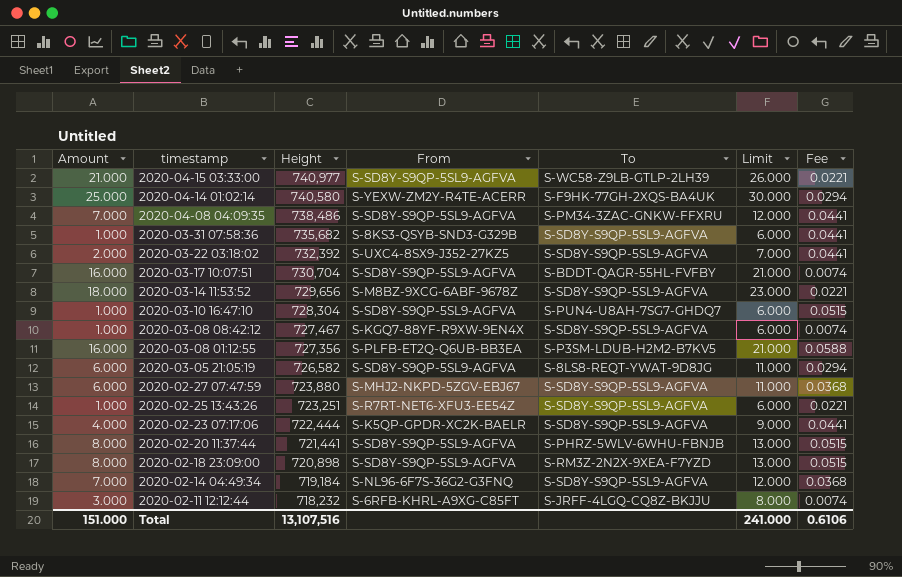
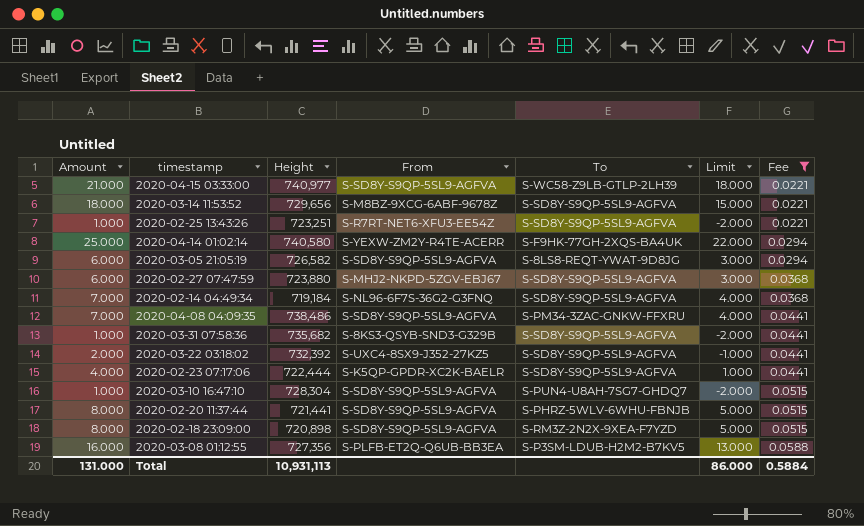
filter: none -> Fee != 0.0074
row order: timestamp descending -> Fee ascending
column Limit | formula: [Amount] + 5 -> [Amount] - 3
Total | Amount: 151.000 -> 131.000
Total | Height: 13,107,516 -> 10,931,113
Total | Limit: 241.000 -> 86.000
Total | Fee: 0.6106 -> 0.5884

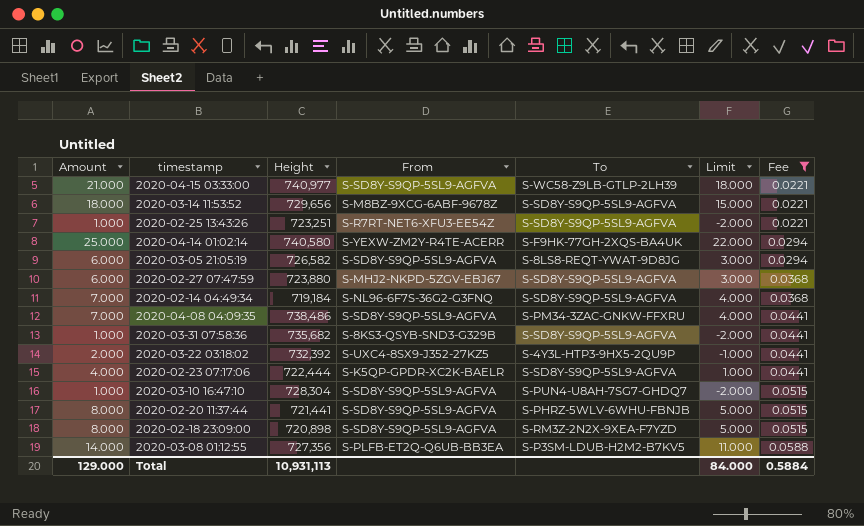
2020-03-22 03:18:02 | To: S-SD8Y-S9QP-5SL9-AGFVA -> S-4Y3L-HTP3-9HX5-2QU9P
2020-03-08 01:12:55 | Amount: 16.000 -> 14.000
2020-03-08 01:12:55 | Limit: 13.000 -> 11.000
Total | Amount: 131.000 -> 129.000
Total | Limit: 86.000 -> 84.000

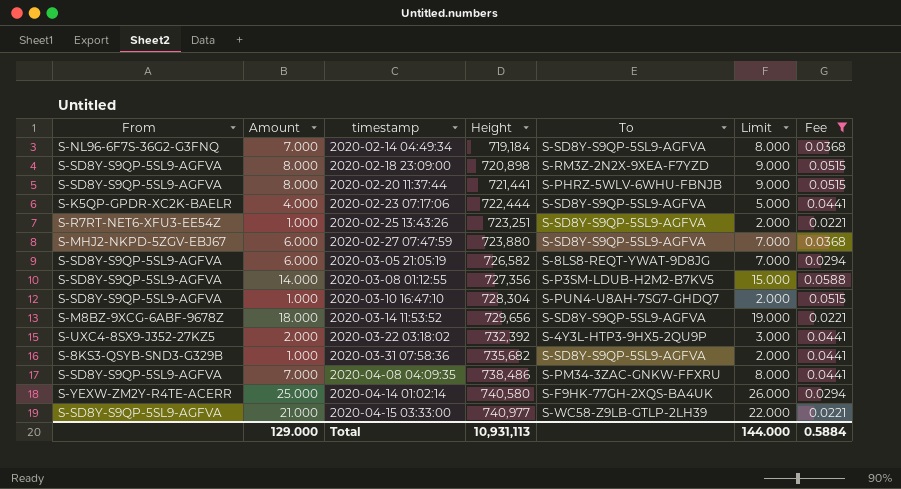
row order: Fee ascending -> timestamp ascending
column From | position: 4 -> 1
column Limit | formula: [Amount] - 3 -> [Amount] + 1
2020-03-08 01:12:55 | From: S-PLFB-ET2Q-Q6UB-BB3EA -> S-SD8Y-S9QP-5SL9-AGFVA
Total | Limit: 84.000 -> 144.000

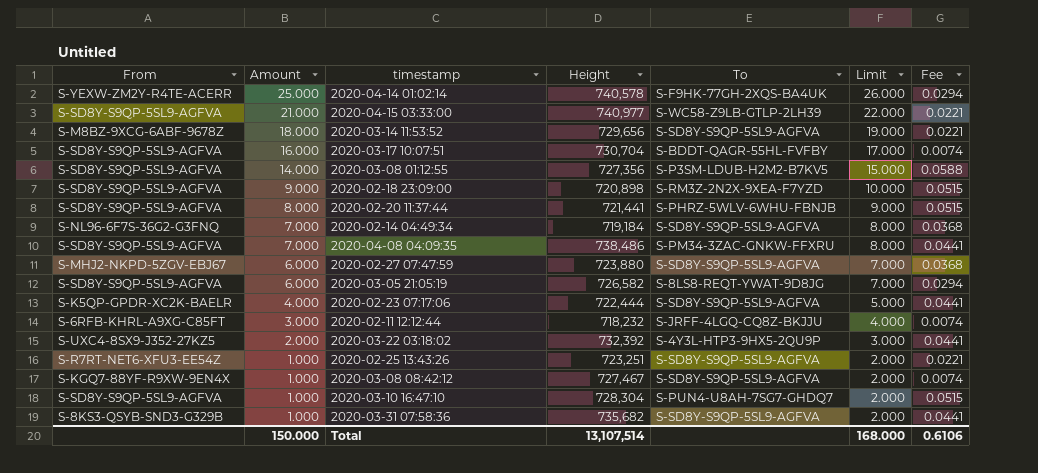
filter: Fee != 0.0074 -> none
row order: timestamp ascending -> Amount descending
2020-04-14 01:02:14 | Height: 740,580 -> 740,578
2020-02-18 23:09:00 | Amount: 8.000 -> 9.000
2020-02-18 23:09:00 | Limit: 9.000 -> 10.000
Total | Amount: 129.000 -> 150.000
Total | Height: 10,931,113 -> 13,107,514
Total | Limit: 144.000 -> 168.000
Total | Fee: 0.5884 -> 0.6106

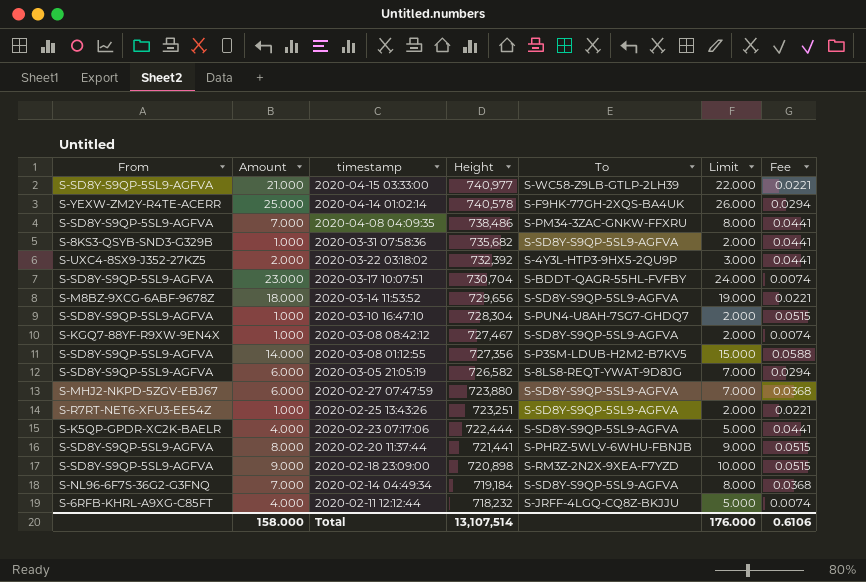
row order: Amount descending -> timestamp descending
2020-03-17 10:07:51 | Amount: 16.000 -> 23.000
2020-03-17 10:07:51 | Limit: 17.000 -> 24.000
2020-02-11 12:12:44 | Amount: 3.000 -> 4.000
2020-02-11 12:12:44 | Limit: 4.000 -> 5.000
Total | Amount: 150.000 -> 158.000
Total | Limit: 168.000 -> 176.000

